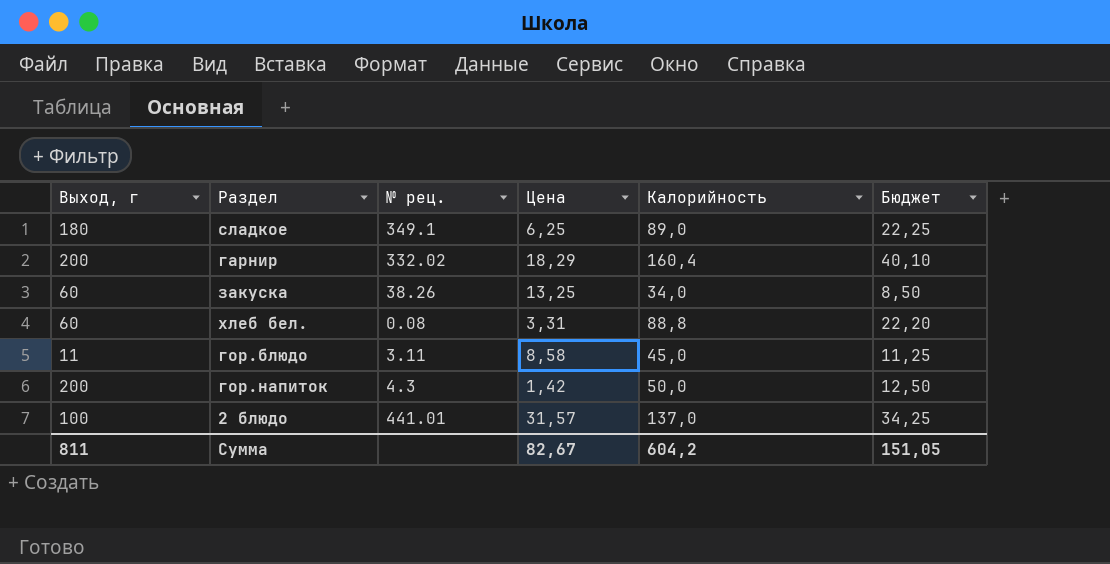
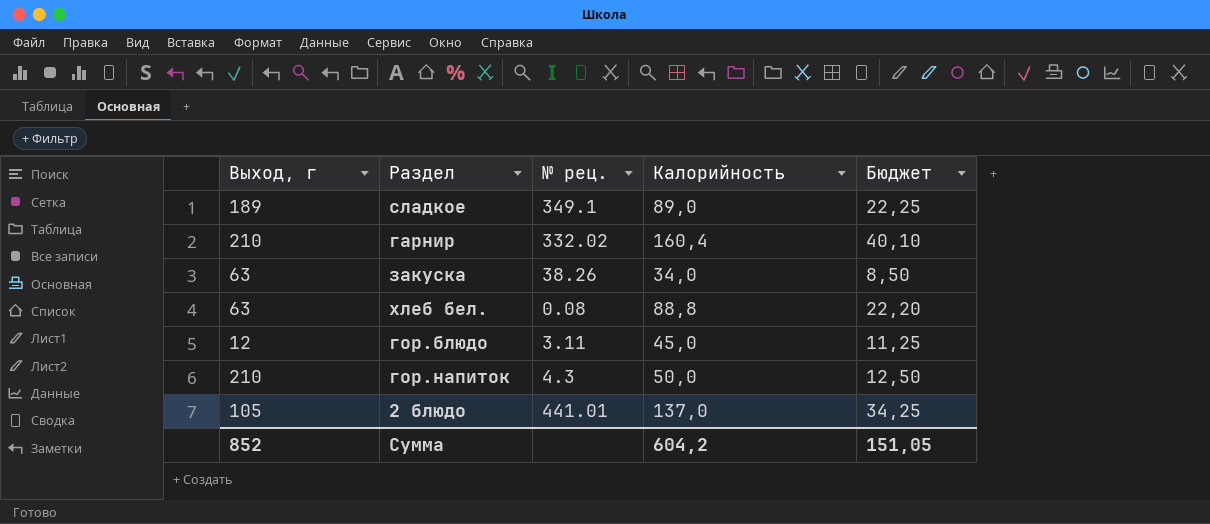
column Цена | position: 4 -> none
сладкое | Выход, г: 180 -> 189
гарнир | Выход, г: 200 -> 210
закуска | Выход, г: 60 -> 63
хлеб бел. | Выход, г: 60 -> 63
гор.блюдо | Выход, г: 11 -> 12
гор.напиток | Выход, г: 200 -> 210
2 блюдо | Выход, г: 100 -> 105
Сумма | Выход, г: 811 -> 852

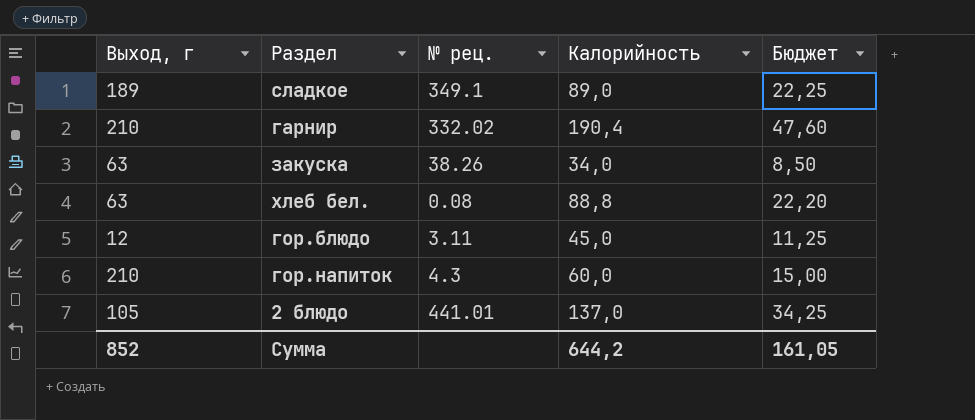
гарнир | Калорийность: 160,4 -> 190,4
гарнир | Бюджет: 40,10 -> 47,60
гор.напиток | Калорийность: 50,0 -> 60,0
гор.напиток | Бюджет: 12,50 -> 15,00
Сумма | Калорийность: 604,2 -> 644,2
Сумма | Бюджет: 151,05 -> 161,05

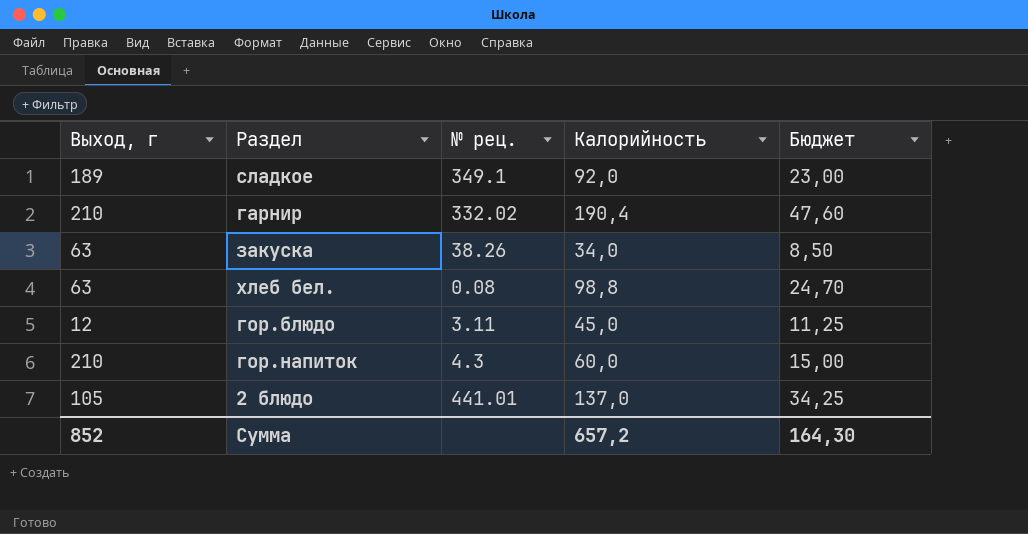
сладкое | Калорийность: 89,0 -> 92,0
сладкое | Бюджет: 22,25 -> 23,00
хлеб бел. | Калорийность: 88,8 -> 98,8
хлеб бел. | Бюджет: 22,20 -> 24,70
Сумма | Калорийность: 644,2 -> 657,2
Сумма | Бюджет: 161,05 -> 164,30

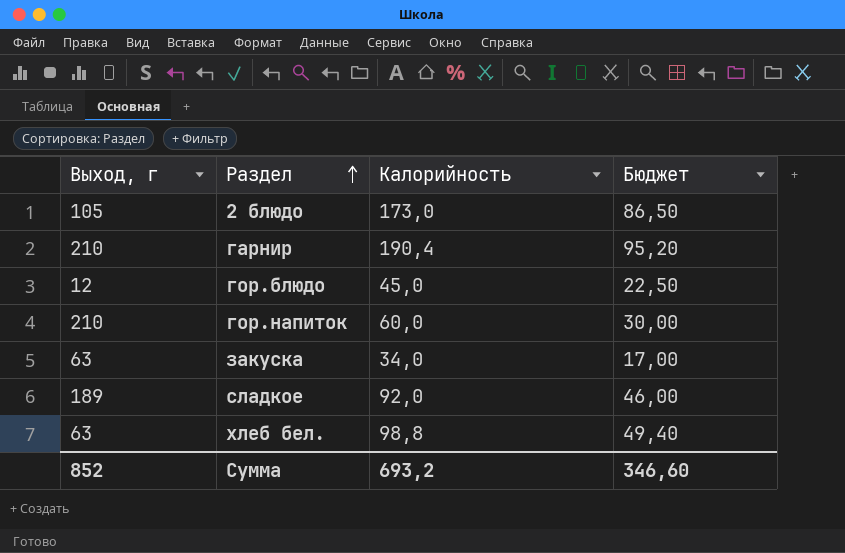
row order: none -> Раздел ascending
column № рец. | position: 3 -> none
column Бюджет | formula: [Калорийность] * 0,25 -> [Калорийность] * 0,5
2 блюдо | Калорийность: 137,0 -> 173,0
Сумма | Калорийность: 657,2 -> 693,2
Сумма | Бюджет: 164,30 -> 346,60

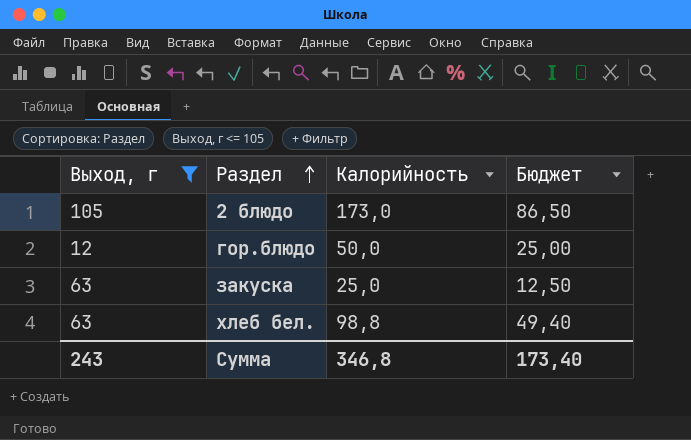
filter: none -> Выход, г <= 105
гор.блюдо | Калорийность: 45,0 -> 50,0
гор.блюдо | Бюджет: 22,50 -> 25,00
закуска | Калорийность: 34,0 -> 25,0
закуска | Бюджет: 17,00 -> 12,50
Сумма | Выход, г: 852 -> 243
Сумма | Калорийность: 693,2 -> 346,8
Сумма | Бюджет: 346,60 -> 173,40

